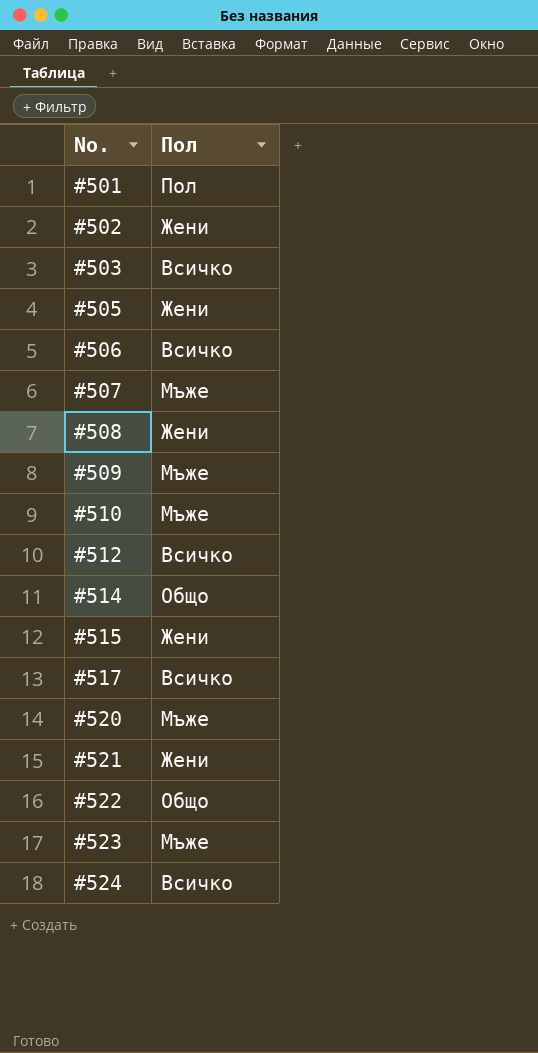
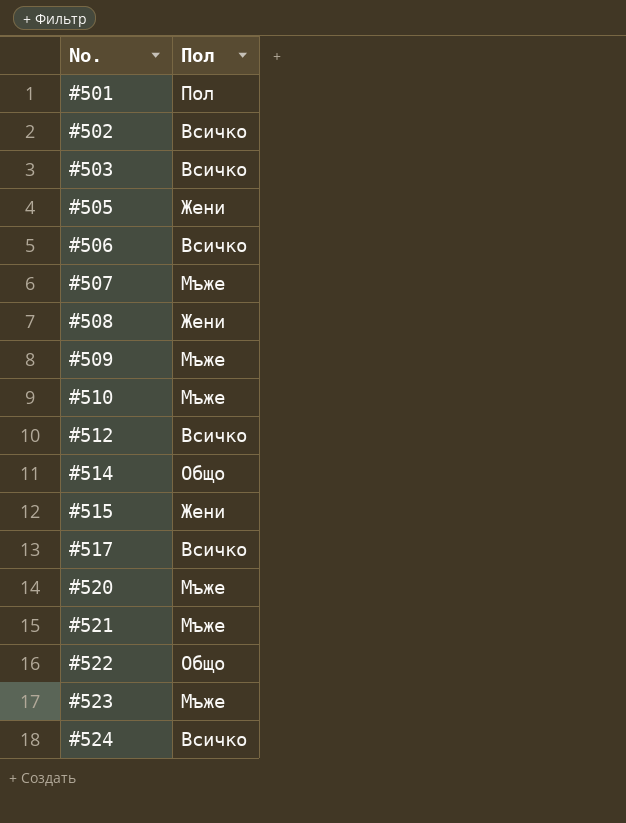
#502 | Пол: Жени -> Всичко
#521 | Пол: Жени -> Мъже

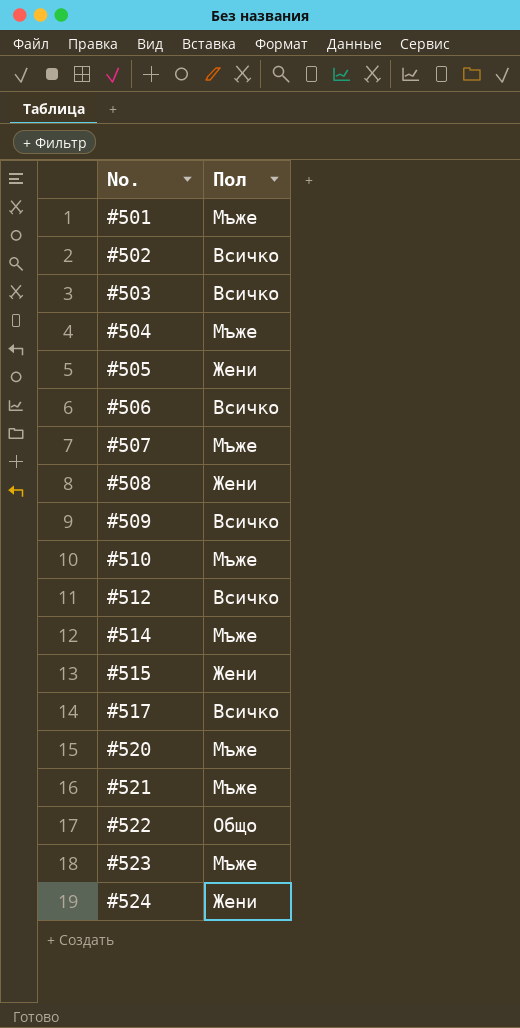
#501 | Пол: Пол -> Мъже
row #504: none -> Мъже
#509 | Пол: Мъже -> Всичко
#514 | Пол: Общо -> Мъже
#524 | Пол: Всичко -> Жени

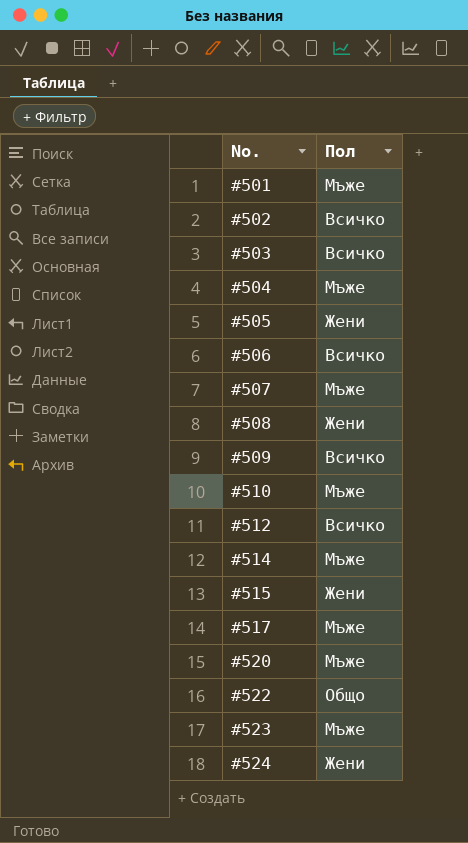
row #521: Мъже -> none
#517 | Пол: Всичко -> Мъже

